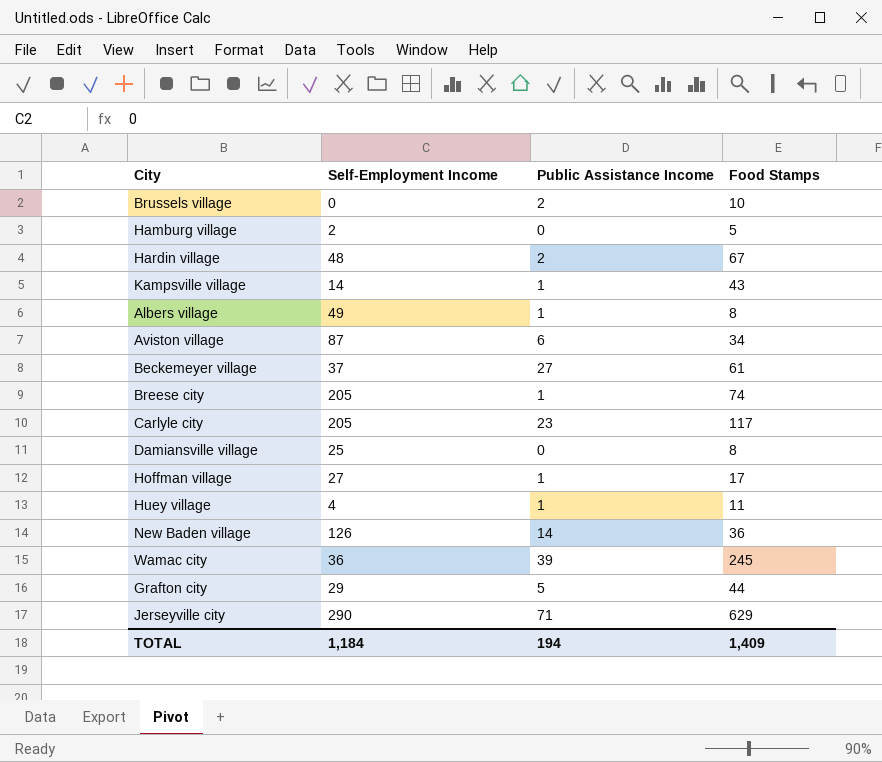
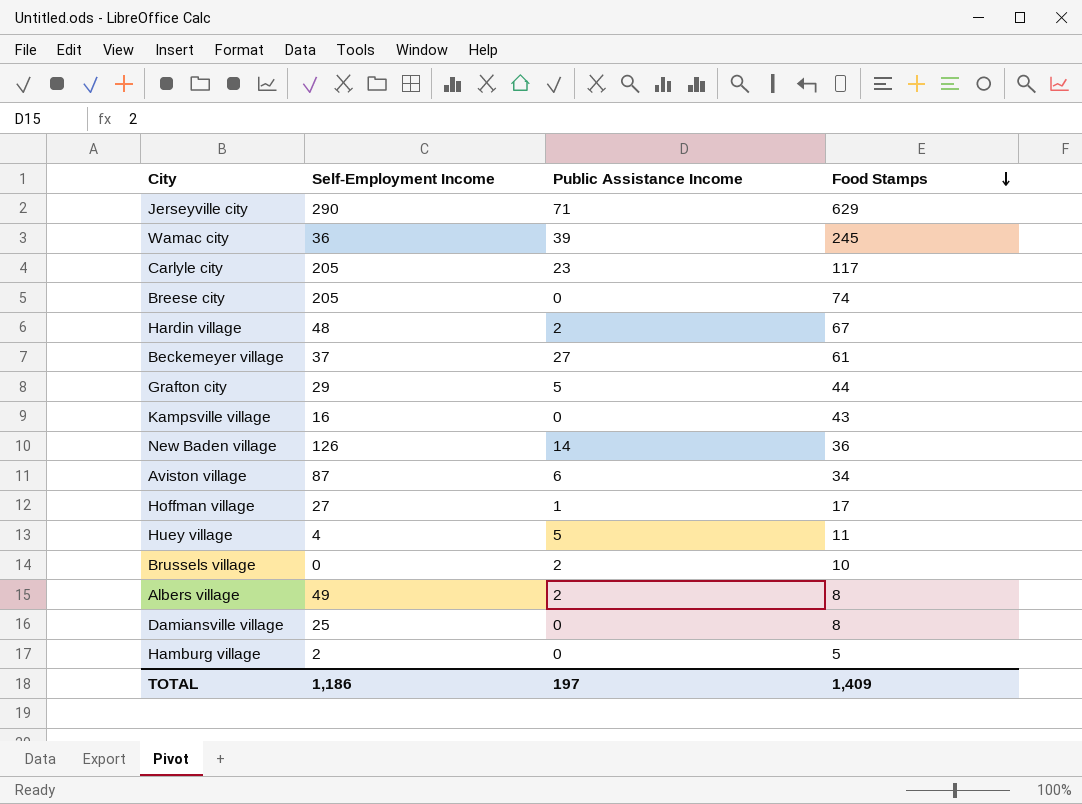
row order: none -> Food Stamps descending
Breese city | Public Assistance Income: 1 -> 0
Kampsville village | Self-Employment Income: 14 -> 16
Kampsville village | Public Assistance Income: 1 -> 0
Huey village | Public Assistance Income: 1 -> 5
Albers village | Public Assistance Income: 1 -> 2
TOTAL | Self-Employment Income: 1,184 -> 1,186
TOTAL | Public Assistance Income: 194 -> 197

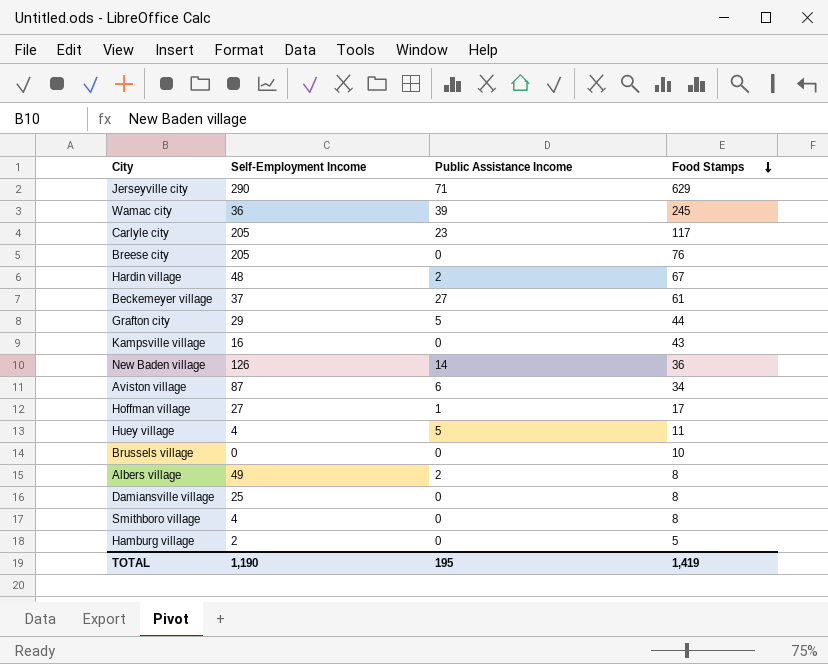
Breese city | Food Stamps: 74 -> 76
Brussels village | Public Assistance Income: 2 -> 0
row Smithboro village: none -> 4 | 0 | 8
TOTAL | Self-Employment Income: 1,186 -> 1,190
TOTAL | Public Assistance Income: 197 -> 195
TOTAL | Food Stamps: 1,409 -> 1,419

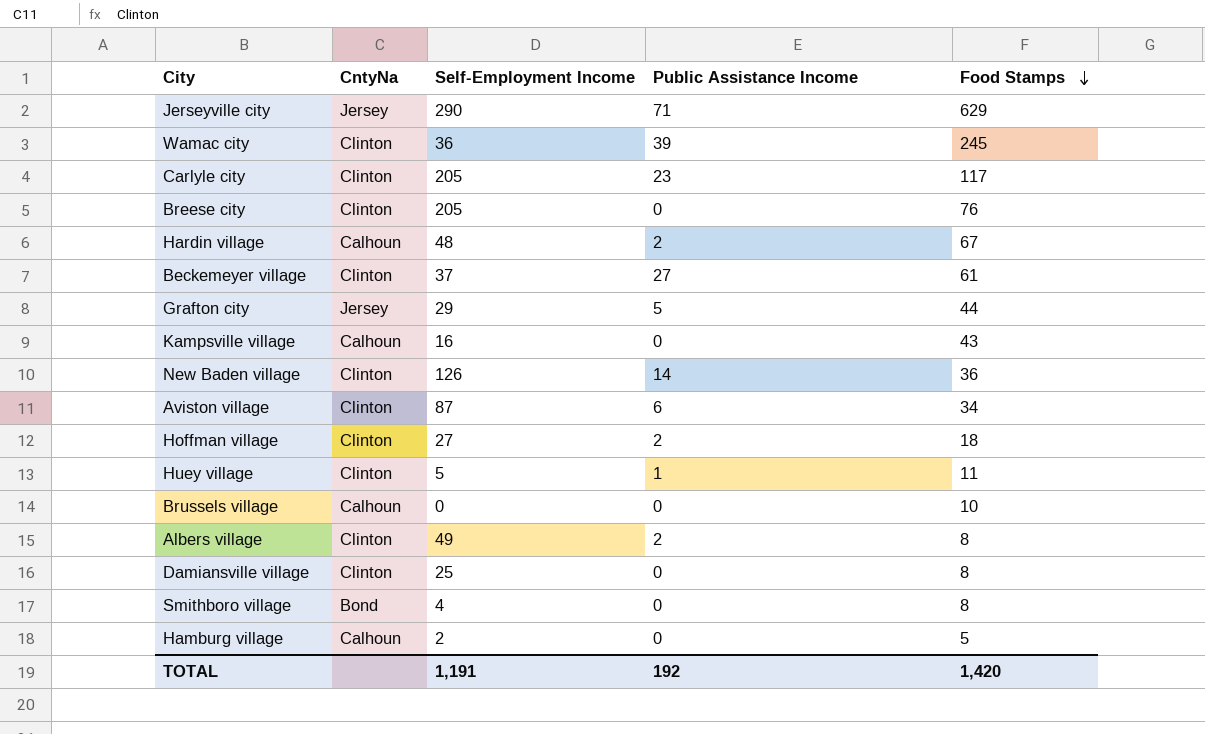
column CntyNa | position: none -> 2
Hoffman village | Public Assistance Income: 1 -> 2
Hoffman village | Food Stamps: 17 -> 18
Huey village | Self-Employment Income: 4 -> 5
Huey village | Public Assistance Income: 5 -> 1
TOTAL | Self-Employment Income: 1,190 -> 1,191
TOTAL | Public Assistance Income: 195 -> 192
TOTAL | Food Stamps: 1,419 -> 1,420

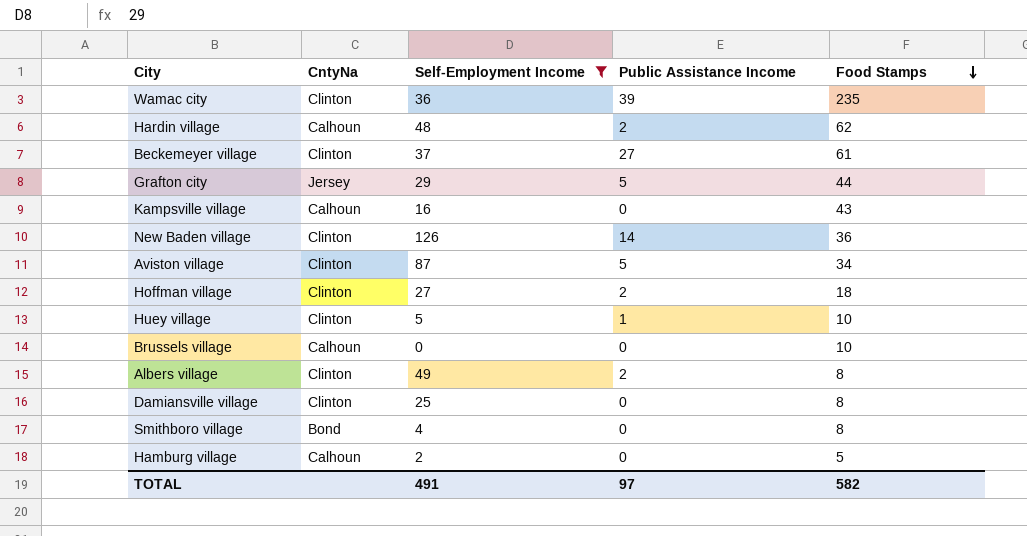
filter: none -> Self-Employment Income <= 126
Wamac city | Food Stamps: 245 -> 235
Hardin village | Food Stamps: 67 -> 62
Aviston village | Public Assistance Income: 6 -> 5
Huey village | Food Stamps: 11 -> 10
TOTAL | Self-Employment Income: 1,191 -> 491
TOTAL | Public Assistance Income: 192 -> 97
TOTAL | Food Stamps: 1,420 -> 582

